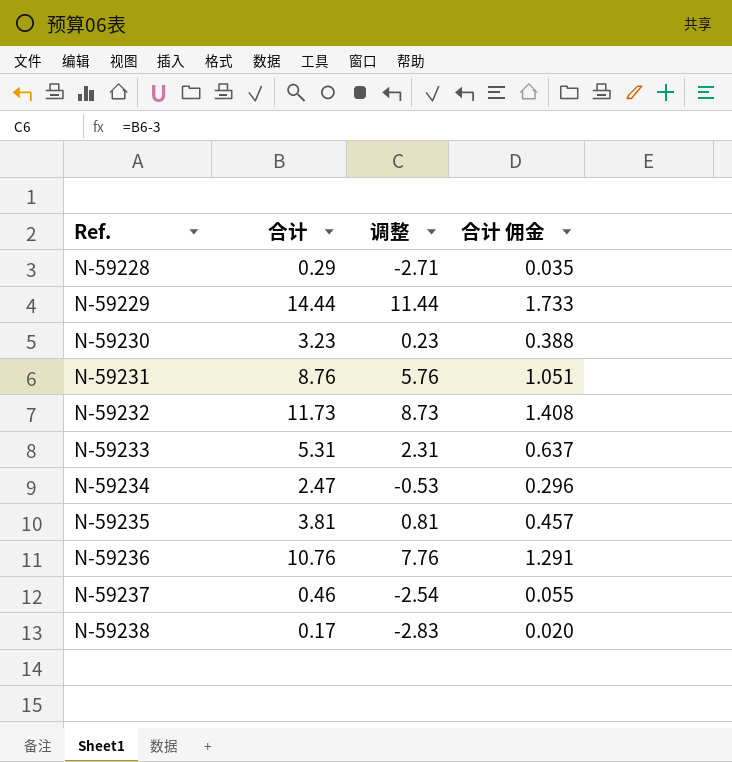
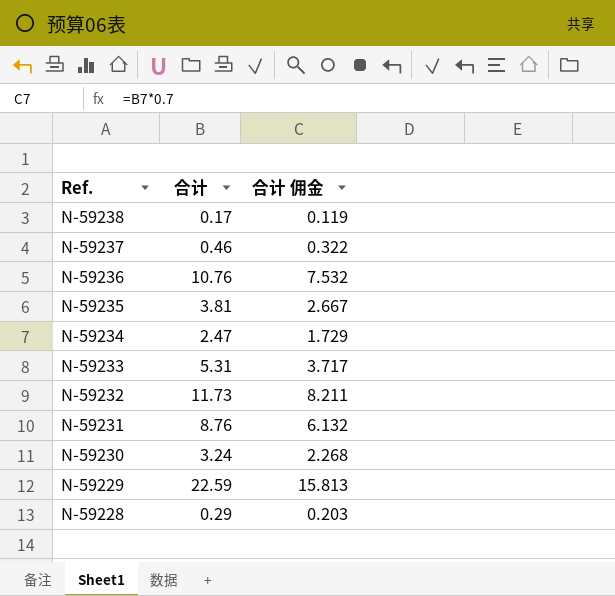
row order: Ref. ascending -> Ref. descending
column 调整 | formula: [合计] - 3 -> none
column 合计 佣金 | formula: [合计] * 0.12 -> [合计] * 0.7
N-59230 | 合计: 3.23 -> 3.24
N-59229 | 合计: 14.44 -> 22.59

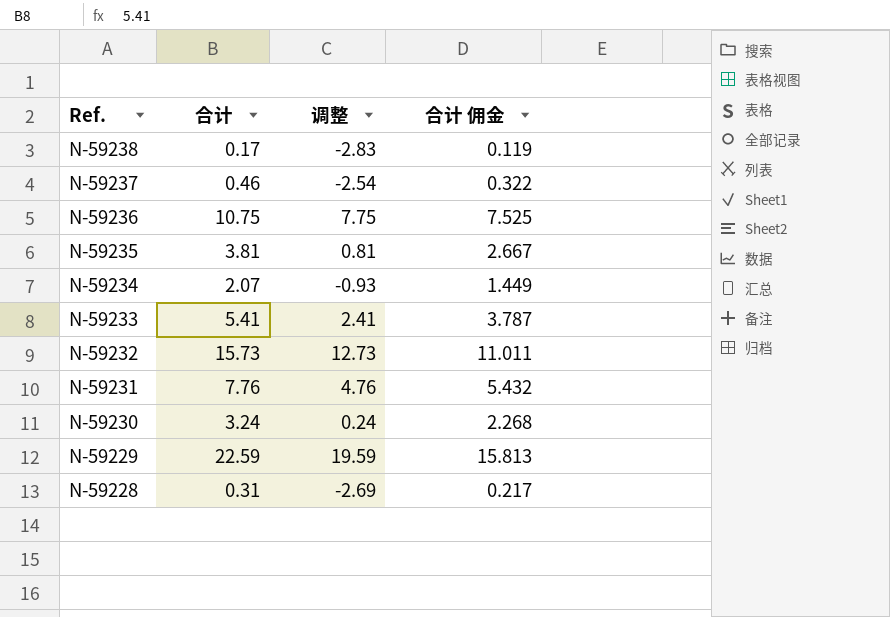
column 调整 | formula: none -> [合计] - 3
N-59236 | 合计: 10.76 -> 10.75
N-59236 | 合计 佣金: 7.532 -> 7.525
N-59234 | 合计: 2.47 -> 2.07
N-59234 | 合计 佣金: 1.729 -> 1.449
N-59233 | 合计: 5.31 -> 5.41
N-59233 | 合计 佣金: 3.717 -> 3.787
N-59232 | 合计: 11.73 -> 15.73
N-59232 | 合计 佣金: 8.211 -> 11.011
N-59231 | 合计: 8.76 -> 7.76
N-59231 | 合计 佣金: 6.132 -> 5.432
N-59228 | 合计: 0.29 -> 0.31
N-59228 | 合计 佣金: 0.203 -> 0.217

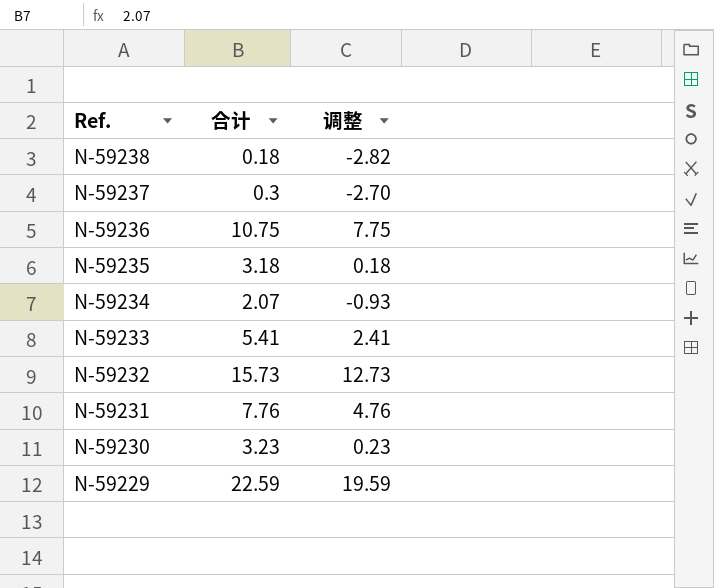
column 合计 佣金 | formula: [合计] * 0.7 -> none
row N-59228: 0.31 | -2.69 | 0.217 -> none
N-59238 | 合计: 0.17 -> 0.18
N-59238 | 调整: -2.83 -> -2.82
N-59237 | 合计: 0.46 -> 0.3
N-59237 | 调整: -2.54 -> -2.70
N-59235 | 合计: 3.81 -> 3.18
N-59235 | 调整: 0.81 -> 0.18
N-59230 | 合计: 3.24 -> 3.23
N-59230 | 调整: 0.24 -> 0.23

